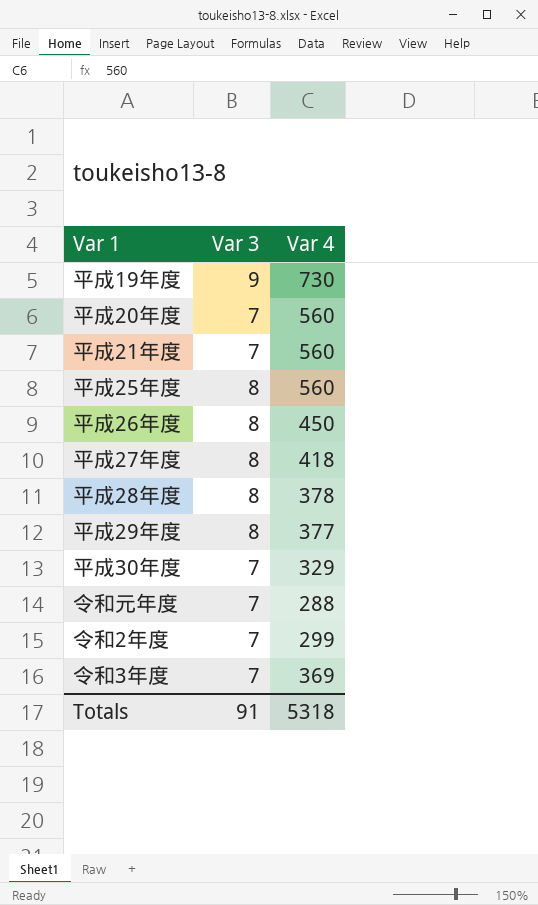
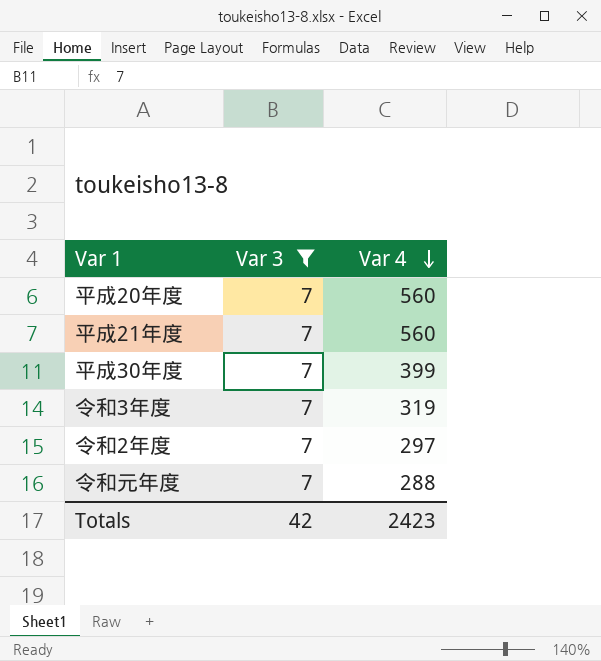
filter: none -> Var 3 = 7
row order: none -> Var 4 descending
平成30年度 | Var 4: 329 -> 399
令和3年度 | Var 4: 369 -> 319
令和2年度 | Var 4: 299 -> 297
Totals | Var 3: 91 -> 42
Totals | Var 4: 5318 -> 2423

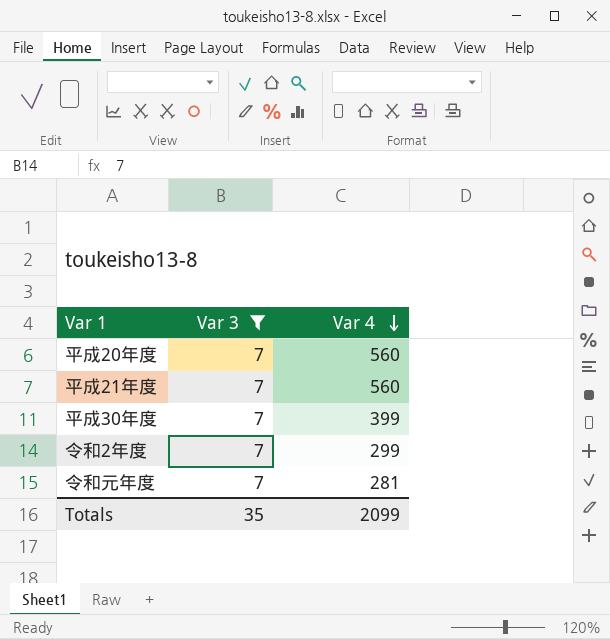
row 令和3年度: 7 | 319 -> none
令和2年度 | Var 4: 297 -> 299
令和元年度 | Var 4: 288 -> 281
Totals | Var 3: 42 -> 35
Totals | Var 4: 2423 -> 2099

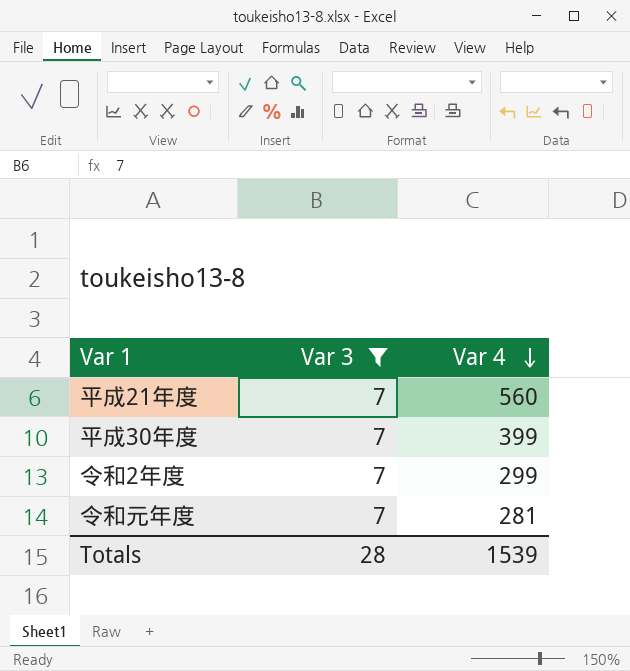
row 平成20年度: 7 | 560 -> none
Totals | Var 3: 35 -> 28
Totals | Var 4: 2099 -> 1539

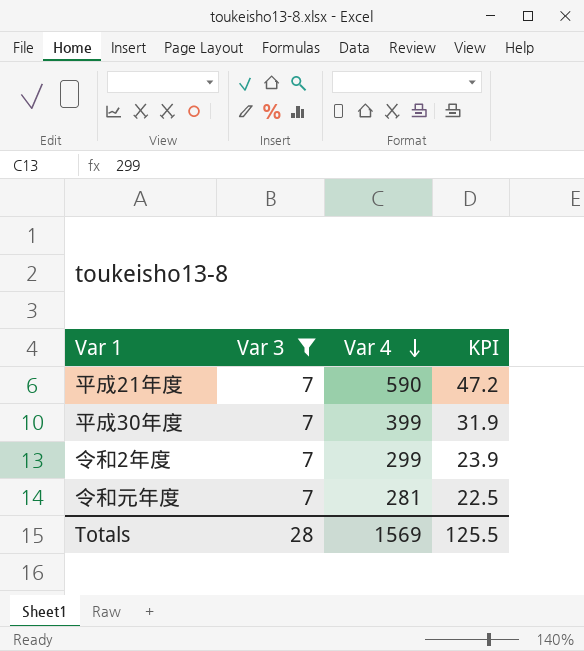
column KPI | formula: none -> [Var 4] * 0.08
平成21年度 | Var 4: 560 -> 590
Totals | Var 4: 1539 -> 1569

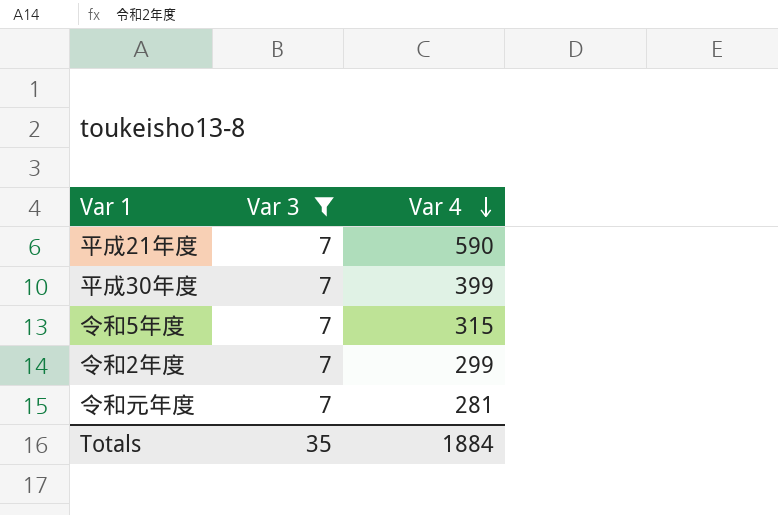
column KPI | formula: [Var 4] * 0.08 -> none
row 令和5年度: none -> 7 | 315
Totals | Var 3: 28 -> 35
Totals | Var 4: 1569 -> 1884

